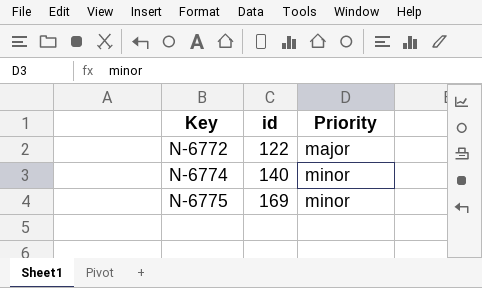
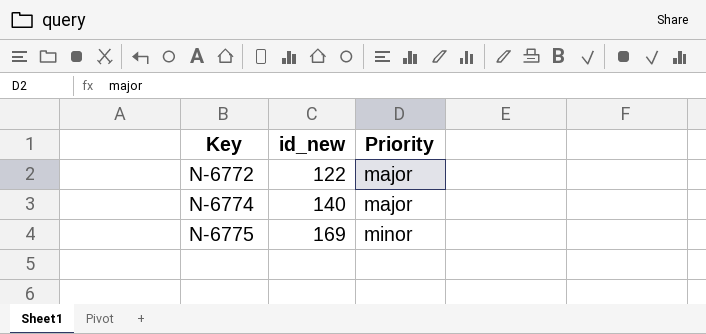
column name: id -> id_new
N-6774 | Priority: minor -> major

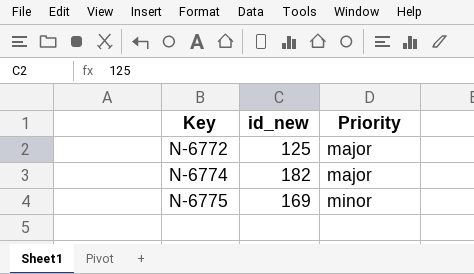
N-6772 | id_new: 122 -> 125
N-6774 | id_new: 140 -> 182

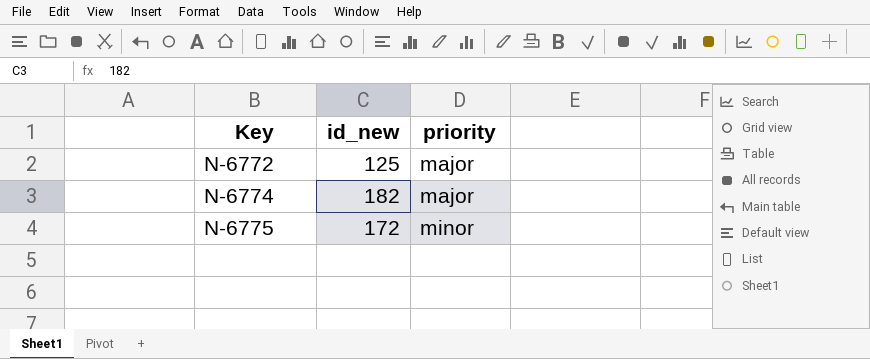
column name: Priority -> priority
N-6775 | id_new: 169 -> 172

